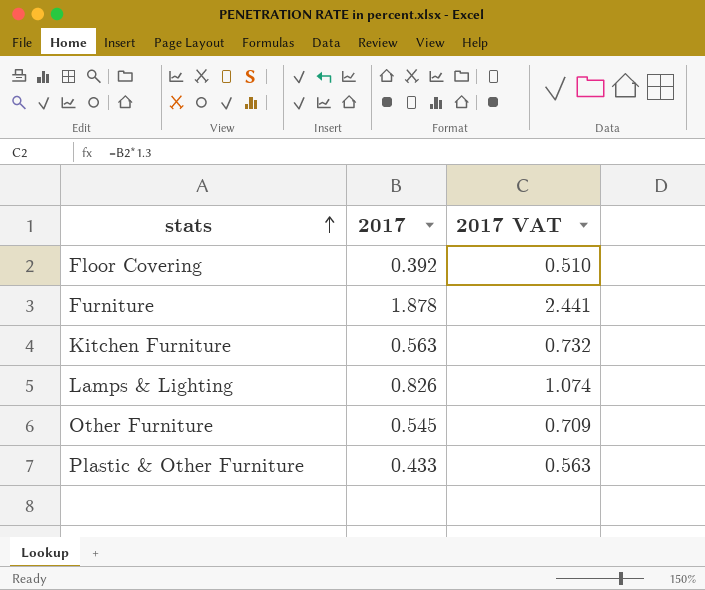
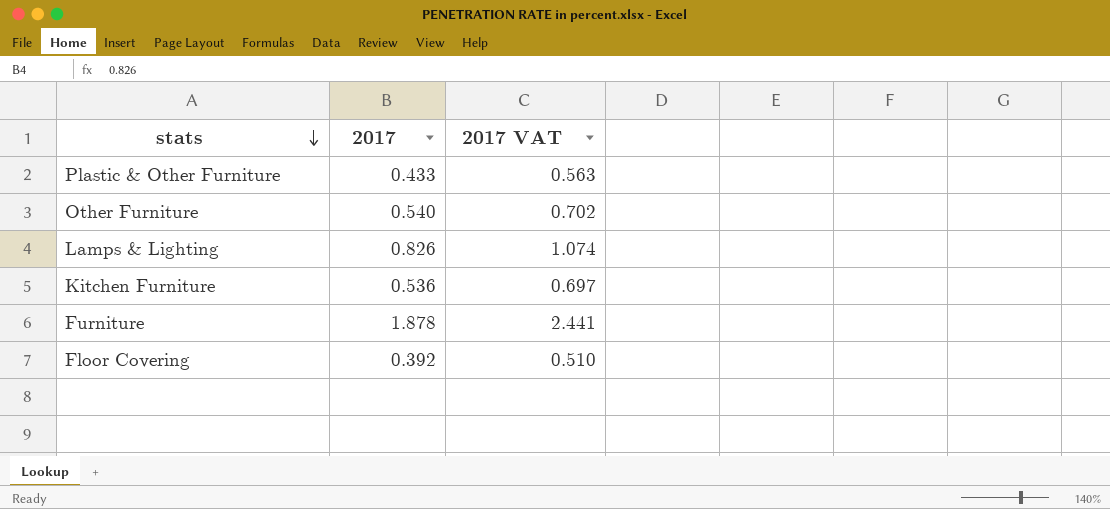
row order: stats ascending -> stats descending
Other Furniture | 2017: 0.545 -> 0.540
Other Furniture | 2017 VAT: 0.709 -> 0.702
Kitchen Furniture | 2017: 0.563 -> 0.536
Kitchen Furniture | 2017 VAT: 0.732 -> 0.697

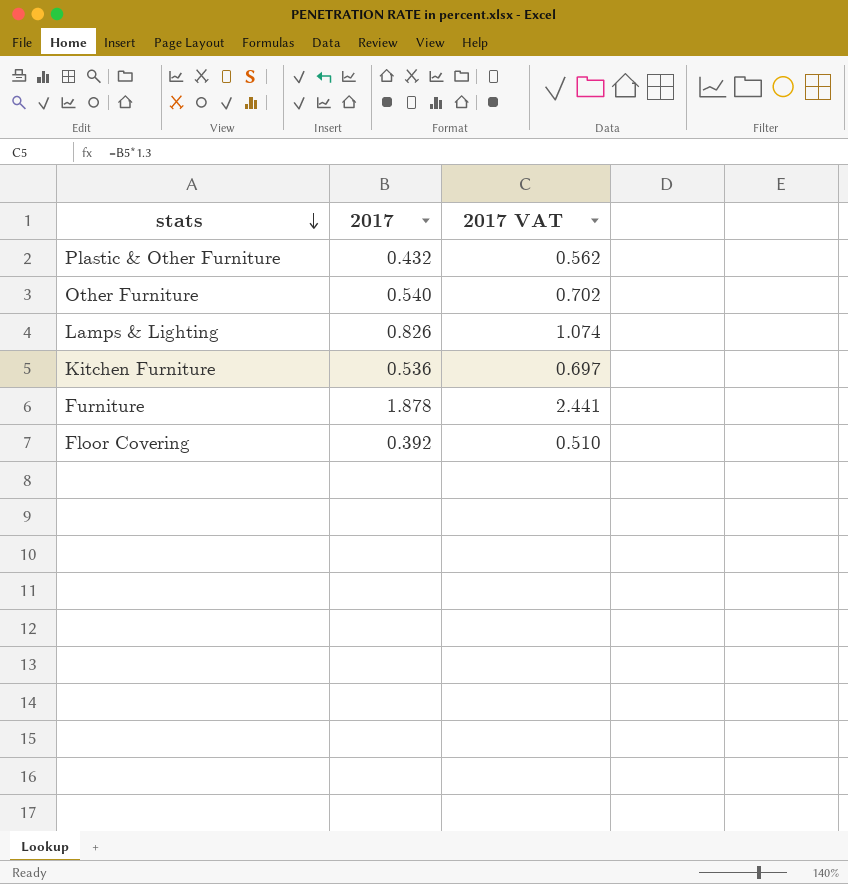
Plastic & Other Furniture | 2017: 0.433 -> 0.432
Plastic & Other Furniture | 2017 VAT: 0.563 -> 0.562

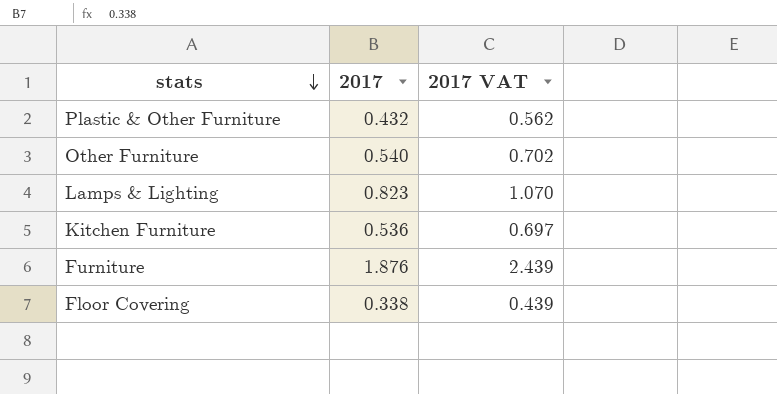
Lamps & Lighting | 2017: 0.826 -> 0.823
Lamps & Lighting | 2017 VAT: 1.074 -> 1.070
Furniture | 2017: 1.878 -> 1.876
Furniture | 2017 VAT: 2.441 -> 2.439
Floor Covering | 2017: 0.392 -> 0.338
Floor Covering | 2017 VAT: 0.510 -> 0.439

